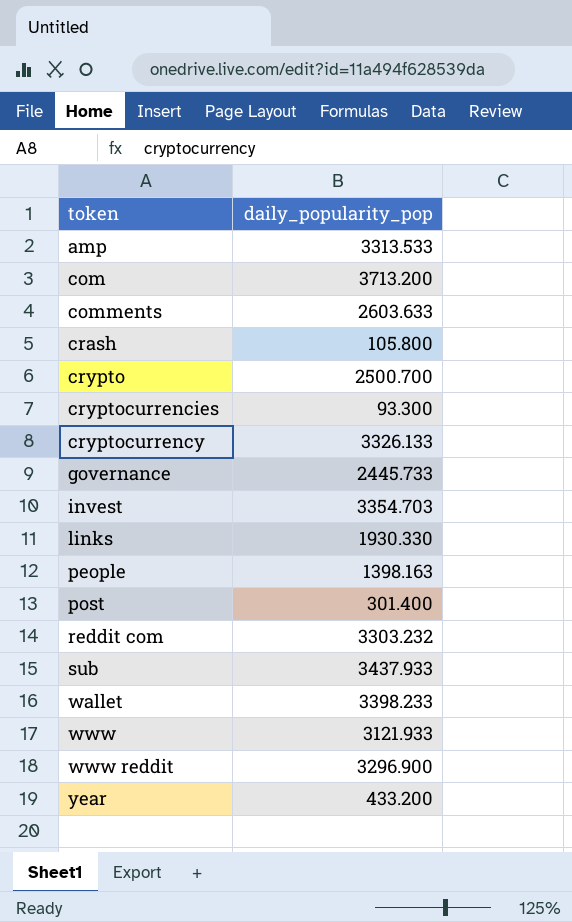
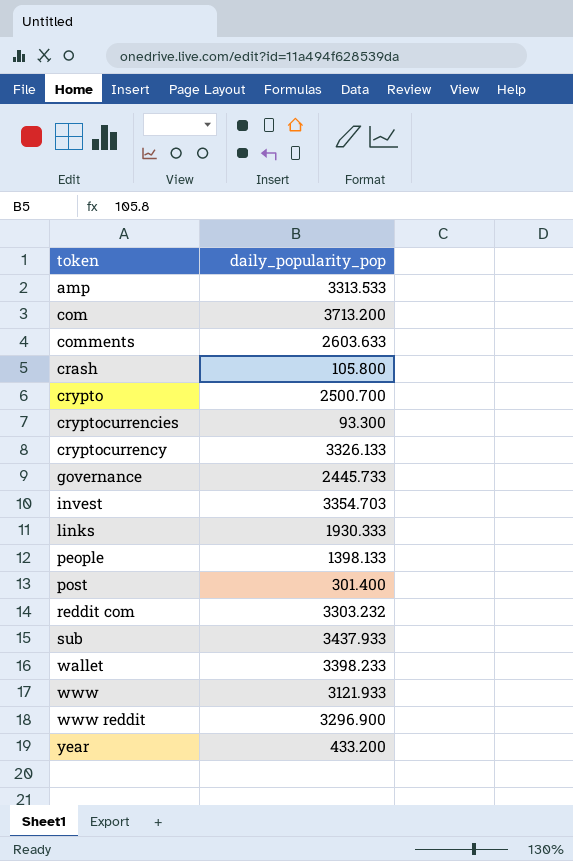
links | daily_popularity_pop: 1930.330 -> 1930.333
people | daily_popularity_pop: 1398.163 -> 1398.133

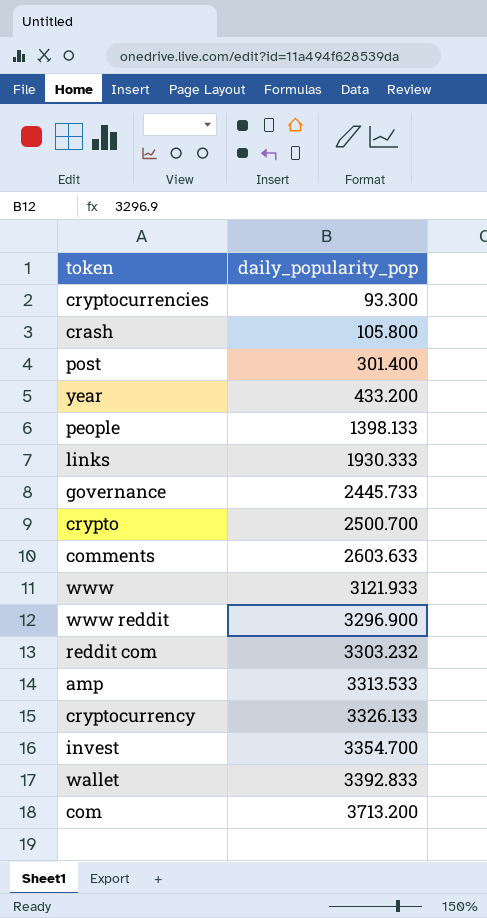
row order: token ascending -> daily_popularity_pop ascending
row sub: 3437.933 -> none
invest | daily_popularity_pop: 3354.703 -> 3354.700
wallet | daily_popularity_pop: 3398.233 -> 3392.833

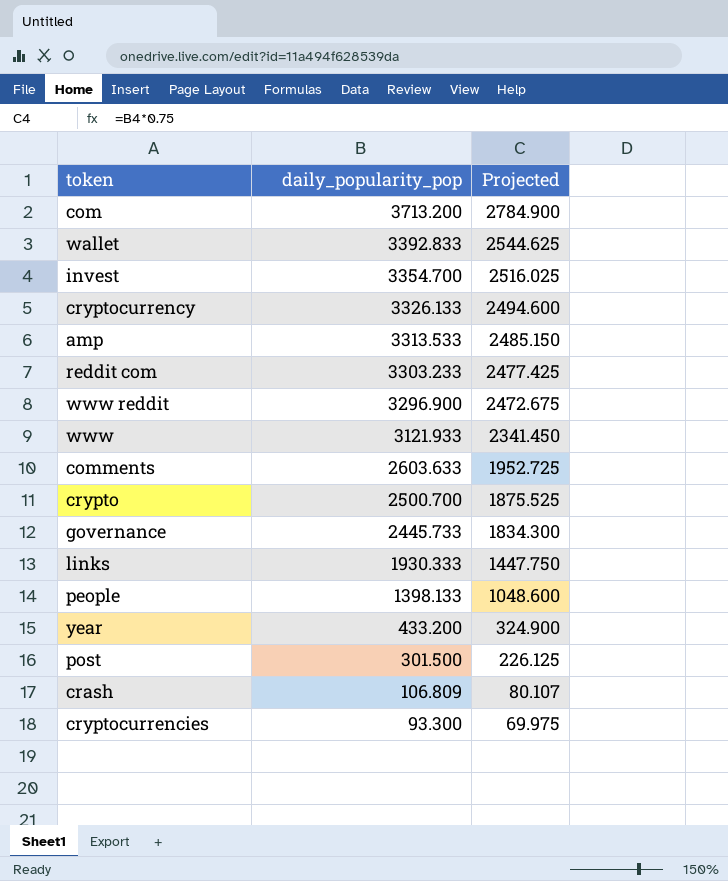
row order: daily_popularity_pop ascending -> daily_popularity_pop descending
column Projected | formula: none -> [daily_popularity_pop] * 0.75
reddit com | daily_popularity_pop: 3303.232 -> 3303.233
post | daily_popularity_pop: 301.400 -> 301.500
crash | daily_popularity_pop: 105.800 -> 106.809

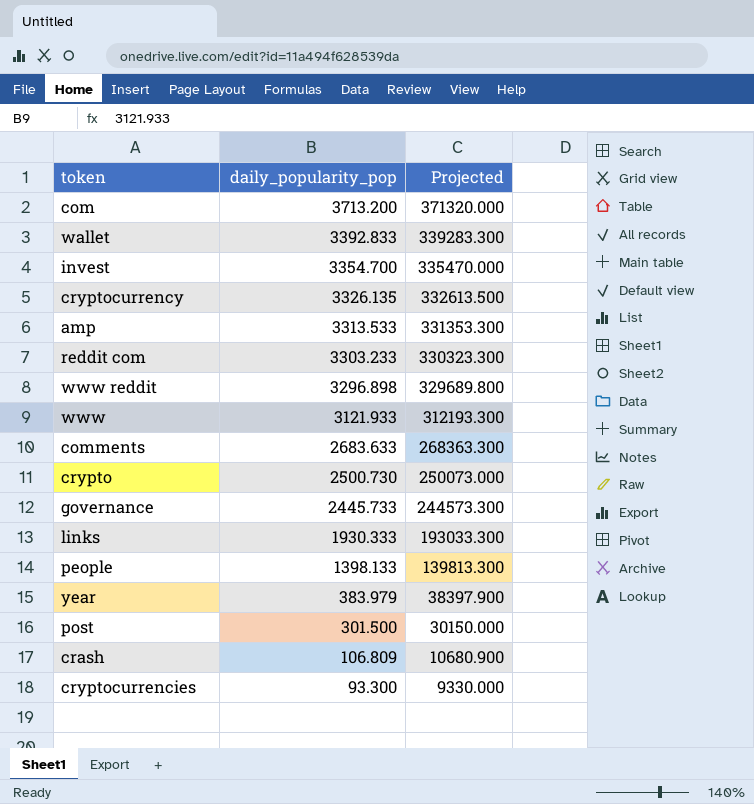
column Projected | formula: [daily_popularity_pop] * 0.75 -> [daily_popularity_pop] * 100
cryptocurrency | daily_popularity_pop: 3326.133 -> 3326.135
www reddit | daily_popularity_pop: 3296.900 -> 3296.898
comments | daily_popularity_pop: 2603.633 -> 2683.633
crypto | daily_popularity_pop: 2500.700 -> 2500.730
year | daily_popularity_pop: 433.200 -> 383.979

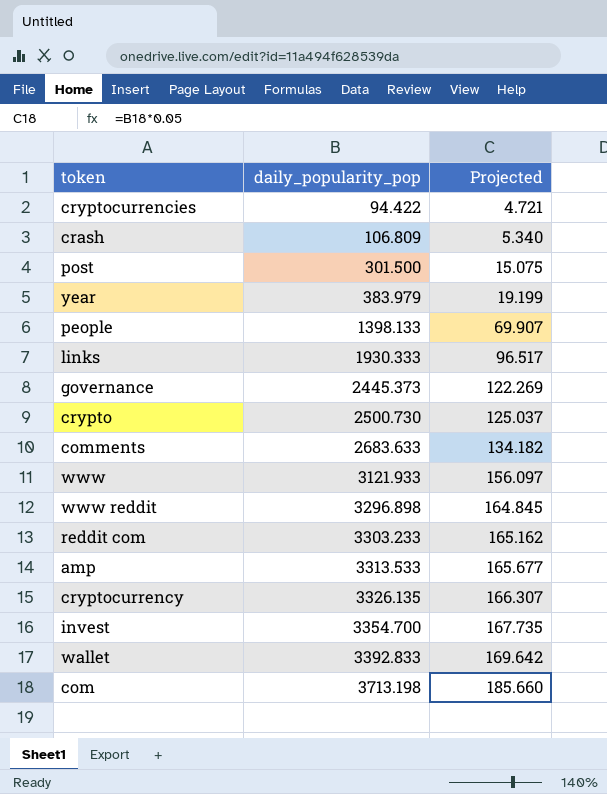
row order: daily_popularity_pop descending -> daily_popularity_pop ascending
column Projected | formula: [daily_popularity_pop] * 100 -> [daily_popularity_pop] * 0.05
cryptocurrencies | daily_popularity_pop: 93.300 -> 94.422
governance | daily_popularity_pop: 2445.733 -> 2445.373
com | daily_popularity_pop: 3713.200 -> 3713.198

